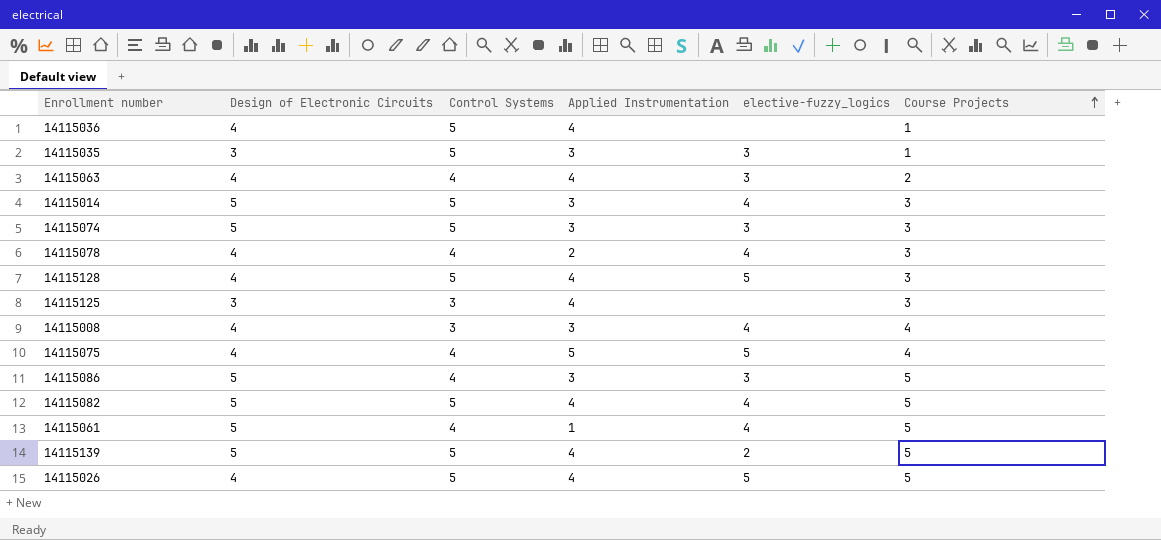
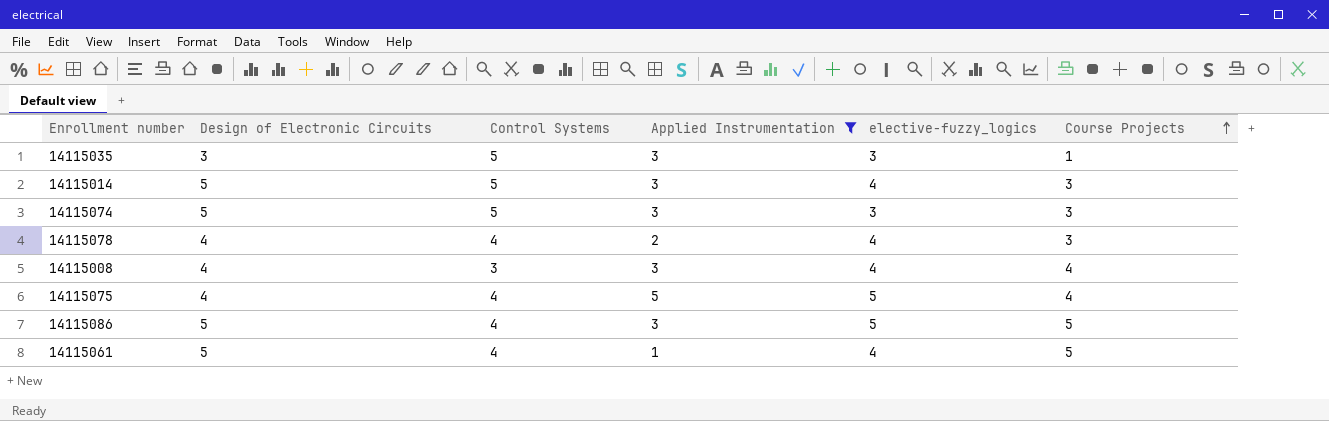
filter: none -> Applied Instrumentation != 4
14115086 | elective-fuzzy_logics: 3 -> 5

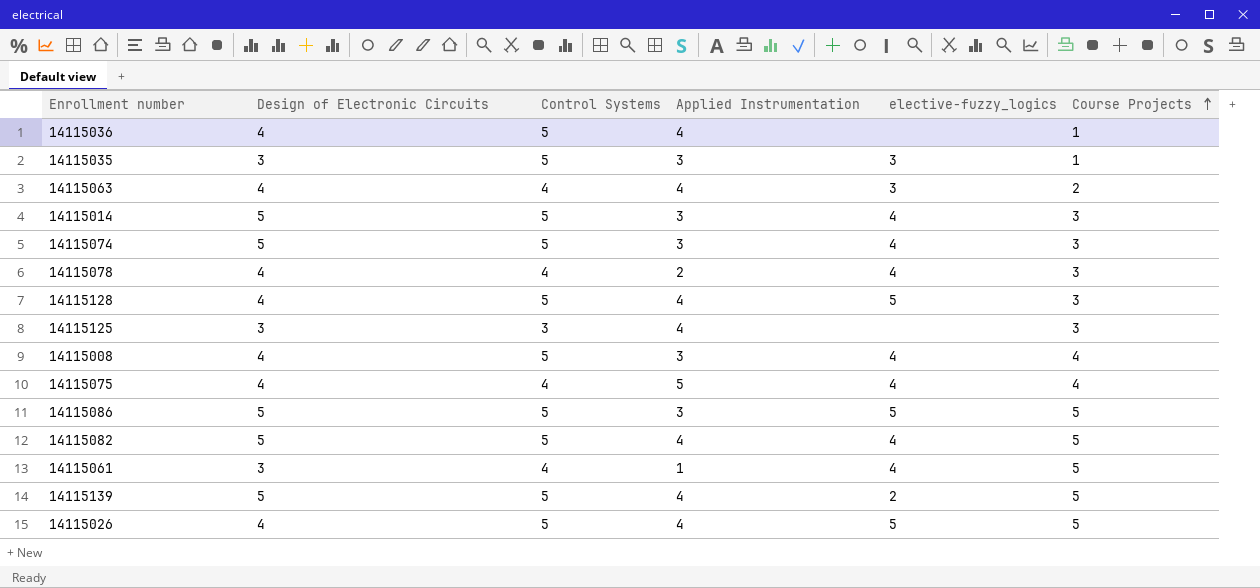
filter: Applied Instrumentation != 4 -> none
14115074 | elective-fuzzy_logics: 3 -> 4
14115008 | Control Systems: 3 -> 5
14115075 | elective-fuzzy_logics: 5 -> 4
14115086 | Control Systems: 4 -> 5
14115061 | Design of Electronic Circuits: 5 -> 3

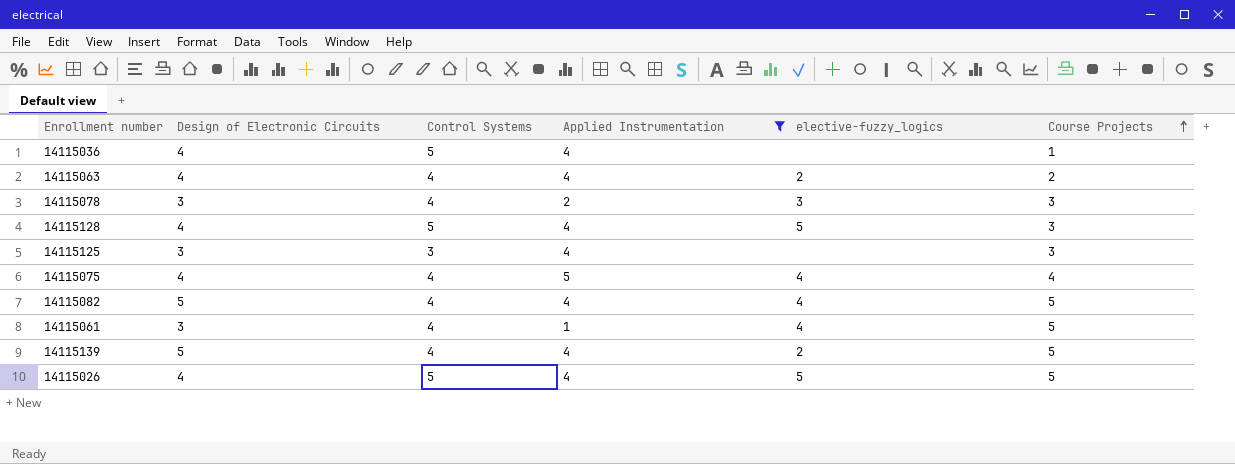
filter: none -> Applied Instrumentation != 3
14115063 | elective-fuzzy_logics: 3 -> 2
14115078 | Design of Electronic Circuits: 4 -> 3
14115078 | elective-fuzzy_logics: 4 -> 3
14115082 | Control Systems: 5 -> 4
14115139 | Control Systems: 5 -> 4

